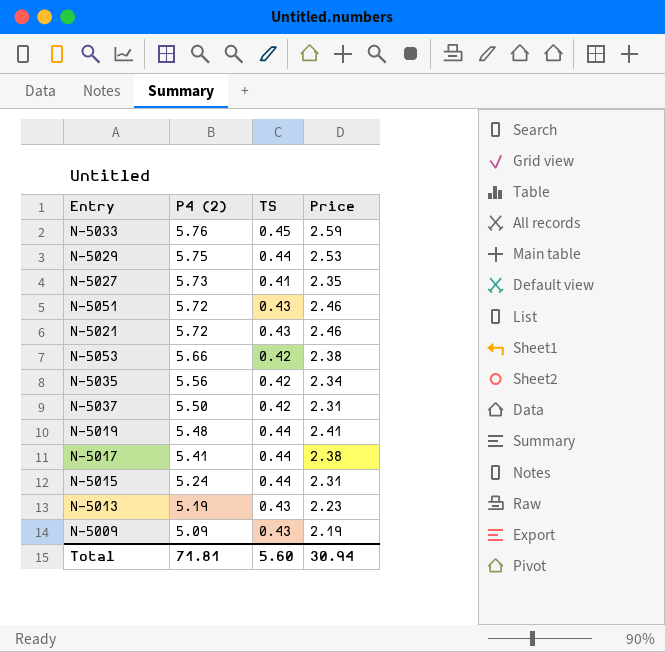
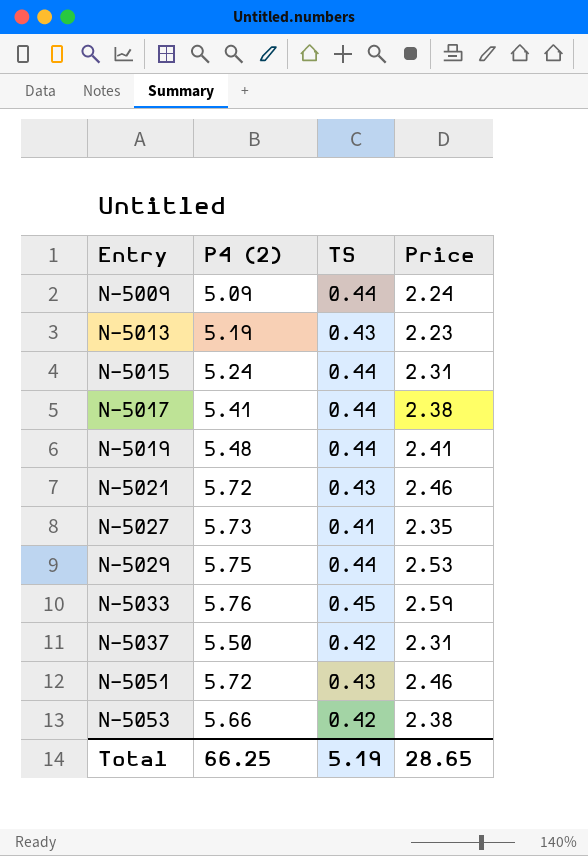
row order: P4 (2) descending -> Entry ascending
row N-5035: 5.56 | 0.42 | 2.34 -> none
N-5009 | TS: 0.43 -> 0.44
N-5009 | Price: 2.19 -> 2.24
Total | P4 (2): 71.81 -> 66.25
Total | TS: 5.60 -> 5.19
Total | Price: 30.94 -> 28.65

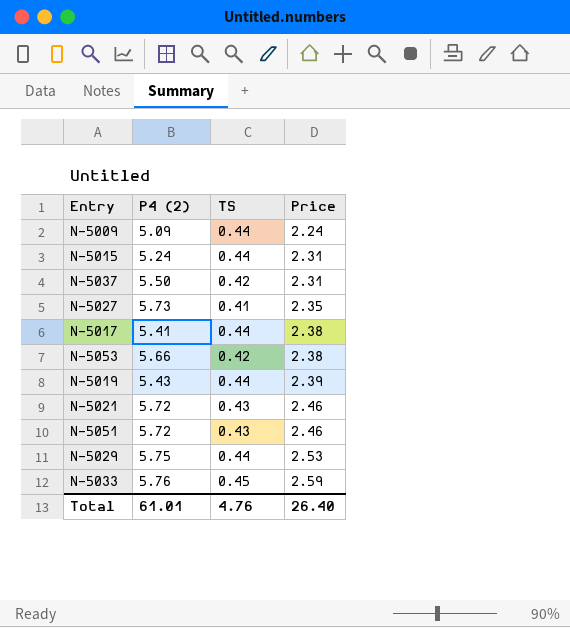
row order: Entry ascending -> Price ascending
row N-5013: 5.19 | 0.43 | 2.23 -> none
N-5019 | P4 (2): 5.48 -> 5.43
N-5019 | Price: 2.41 -> 2.39
Total | P4 (2): 66.25 -> 61.01
Total | TS: 5.19 -> 4.76
Total | Price: 28.65 -> 26.40

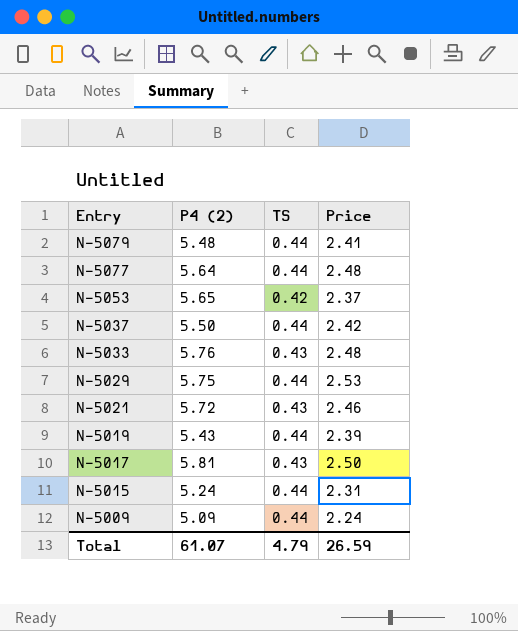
row order: Price ascending -> Entry descending
row N-5027: 5.73 | 0.41 | 2.35 -> none
row N-5051: 5.72 | 0.43 | 2.46 -> none
row N-5079: none -> 5.48 | 0.44 | 2.41
row N-5077: none -> 5.64 | 0.44 | 2.48
N-5053 | P4 (2): 5.66 -> 5.65
N-5053 | Price: 2.38 -> 2.37
N-5037 | TS: 0.42 -> 0.44
N-5037 | Price: 2.31 -> 2.42
N-5033 | TS: 0.45 -> 0.43
N-5033 | Price: 2.59 -> 2.48
N-5017 | P4 (2): 5.41 -> 5.81
N-5017 | TS: 0.44 -> 0.43
N-5017 | Price: 2.38 -> 2.50
Total | P4 (2): 61.01 -> 61.07
Total | TS: 4.76 -> 4.79
Total | Price: 26.40 -> 26.59

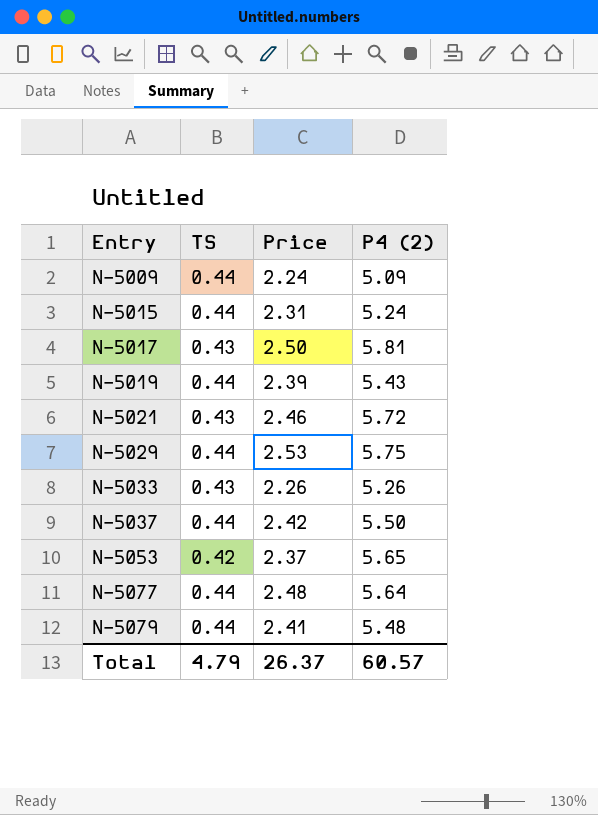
row order: Entry descending -> Entry ascending
column P4 (2) | position: 2 -> 4
N-5033 | Price: 2.48 -> 2.26
N-5033 | P4 (2): 5.76 -> 5.26
Total | Price: 26.59 -> 26.37
Total | P4 (2): 61.07 -> 60.57

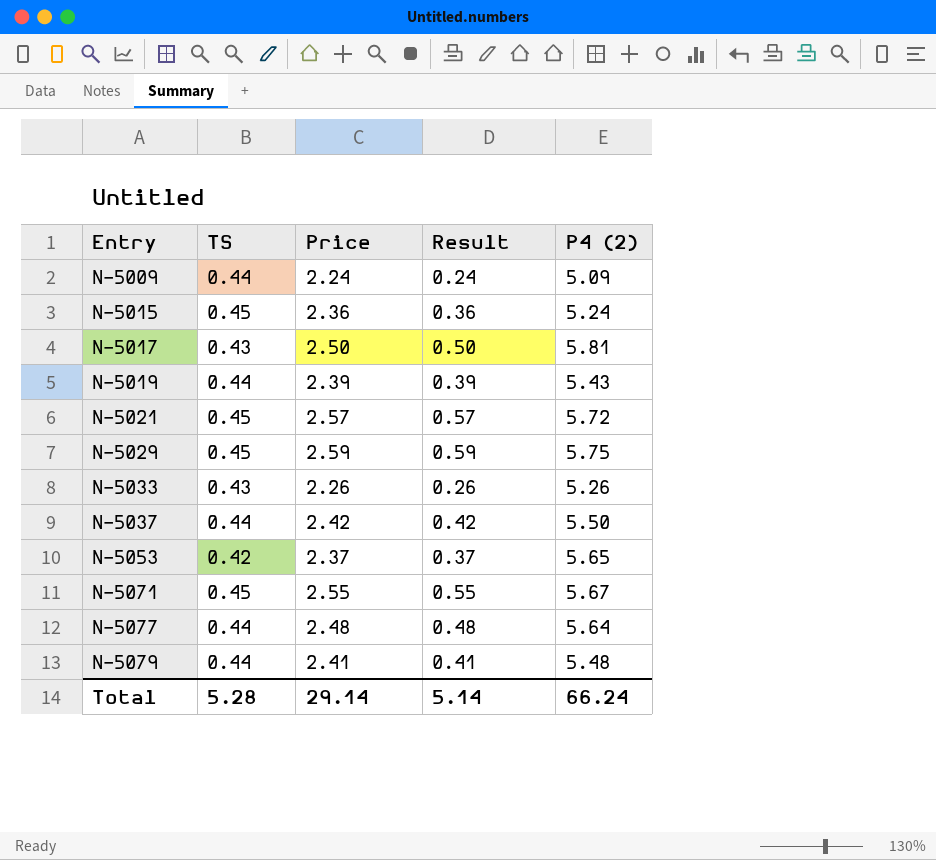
column Result | formula: none -> [Price] - 2
N-5015 | TS: 0.44 -> 0.45
N-5015 | Price: 2.31 -> 2.36
N-5021 | TS: 0.43 -> 0.45
N-5021 | Price: 2.46 -> 2.57
N-5029 | TS: 0.44 -> 0.45
N-5029 | Price: 2.53 -> 2.59
row N-5071: none -> 0.45 | 2.55 | 0.55 | 5.67
Total | TS: 4.79 -> 5.28
Total | Price: 26.37 -> 29.14
Total | P4 (2): 60.57 -> 66.24

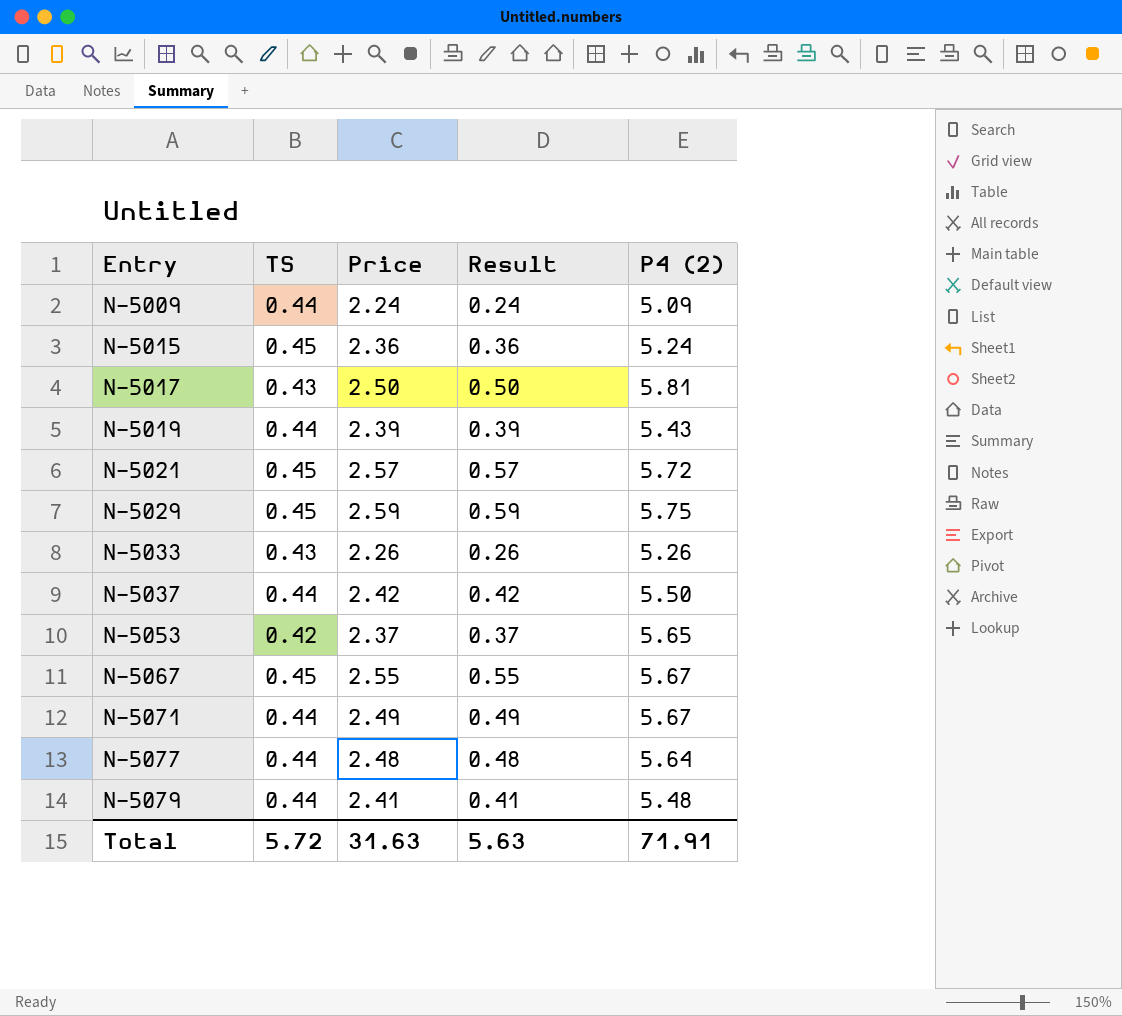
row N-5067: none -> 0.45 | 2.55 | 0.55 | 5.67
N-5071 | TS: 0.45 -> 0.44
N-5071 | Price: 2.55 -> 2.49
N-5071 | Result: 0.55 -> 0.49
Total | TS: 5.28 -> 5.72
Total | Price: 29.14 -> 31.63
Total | Result: 5.14 -> 5.63
Total | P4 (2): 66.24 -> 71.91

